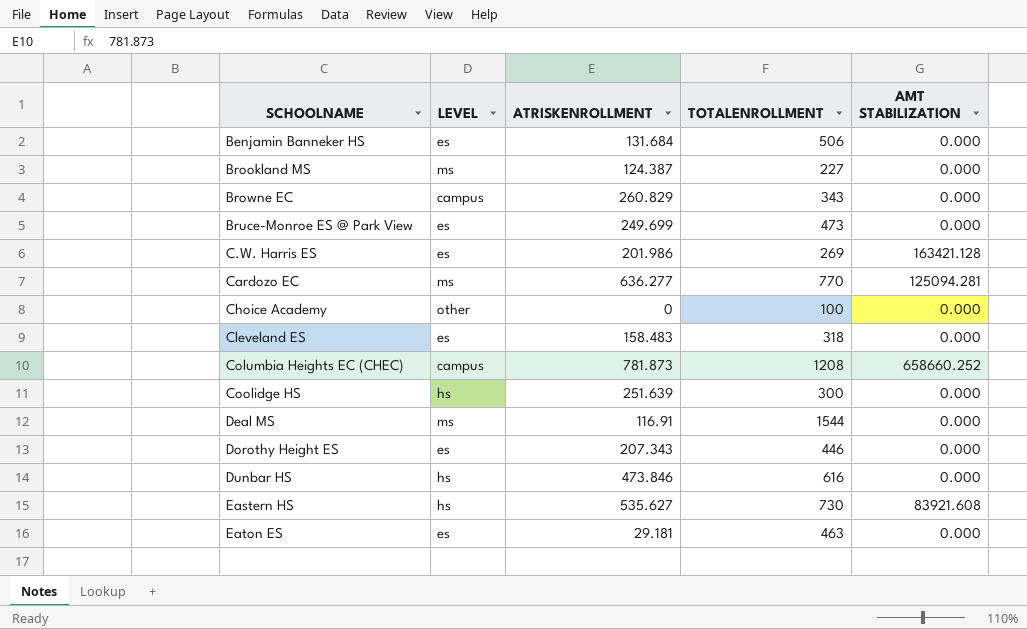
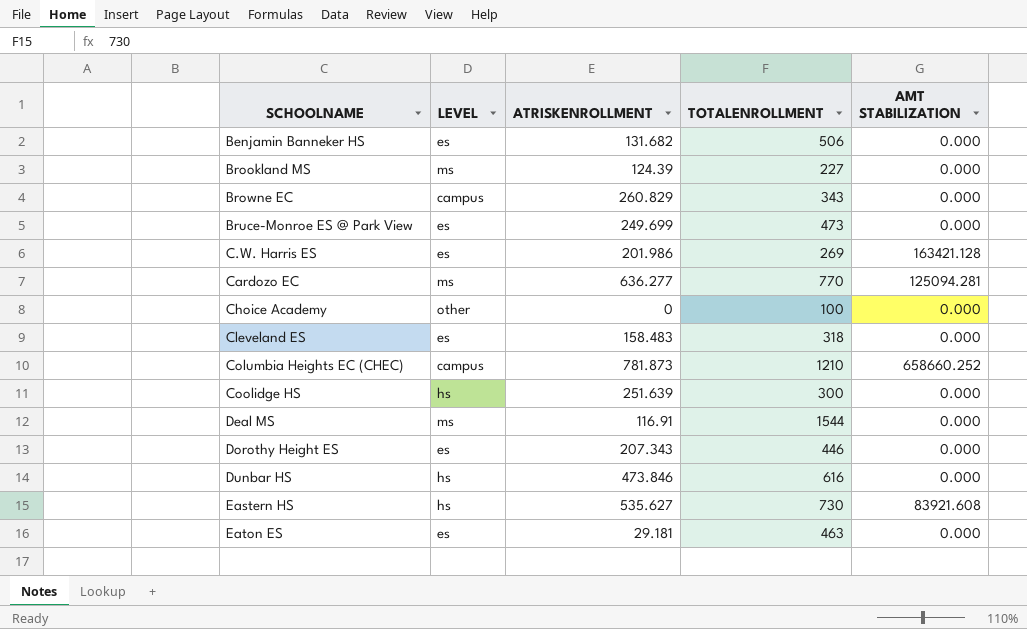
Benjamin Banneker HS | ATRISKENROLLMENT: 131.684 -> 131.682
Brookland MS | ATRISKENROLLMENT: 124.387 -> 124.39
Columbia Heights EC (CHEC) | TOTALENROLLMENT: 1208 -> 1210

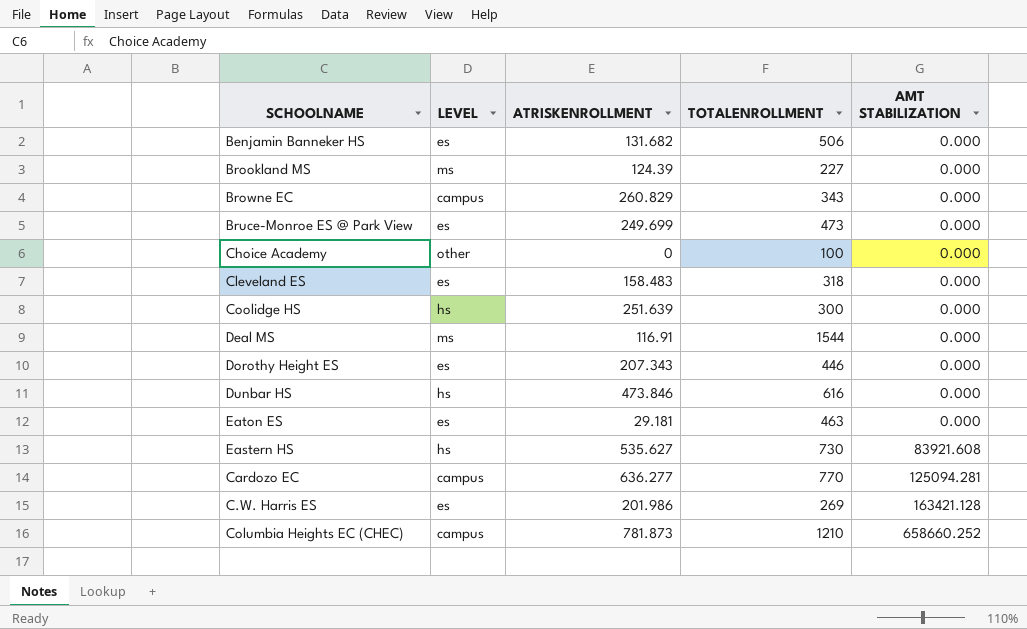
row order: SCHOOLNAME ascending -> AMT STABILIZATION ascending
Cardozo EC | LEVEL: ms -> campus

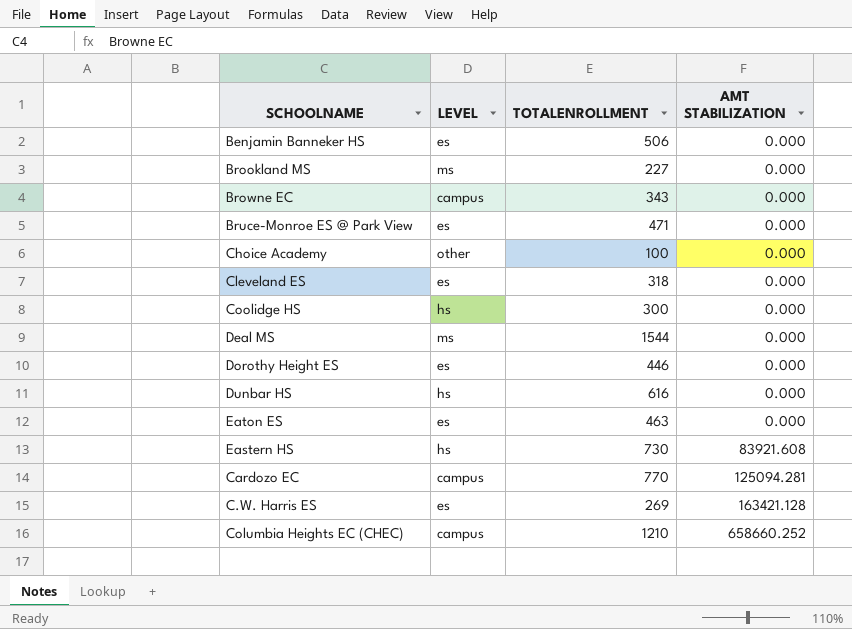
column ATRISKENROLLMENT | position: 3 -> none
Bruce-Monroe ES @ Park View | TOTALENROLLMENT: 473 -> 471

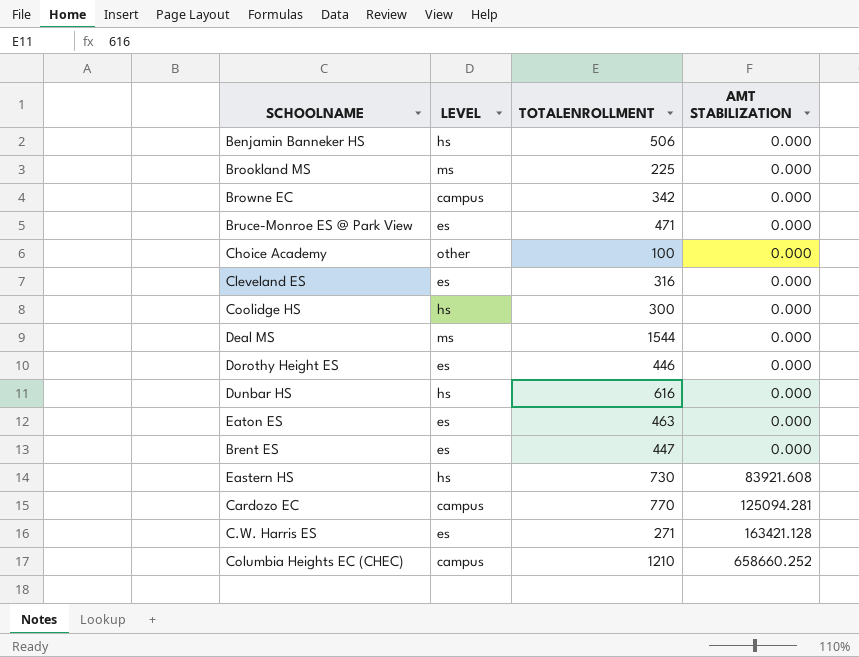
Benjamin Banneker HS | LEVEL: es -> hs
Brookland MS | TOTALENROLLMENT: 227 -> 225
Browne EC | TOTALENROLLMENT: 343 -> 342
Cleveland ES | TOTALENROLLMENT: 318 -> 316
row Brent ES: none -> es | 447 | 0.000
C.W. Harris ES | TOTALENROLLMENT: 269 -> 271

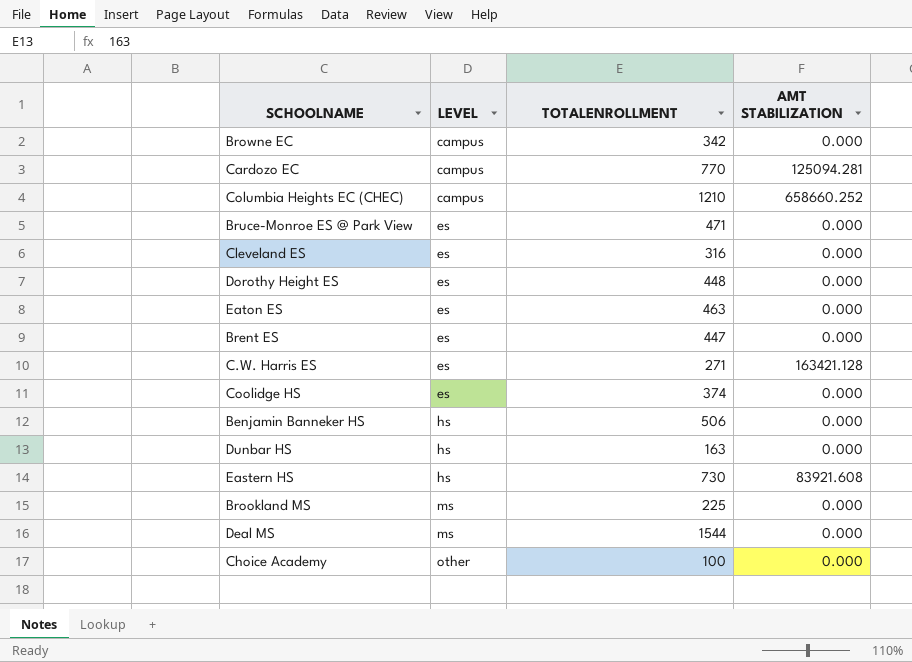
row order: AMT STABILIZATION ascending -> LEVEL ascending
Dorothy Height ES | TOTALENROLLMENT: 446 -> 448
Coolidge HS | LEVEL: hs -> es
Coolidge HS | TOTALENROLLMENT: 300 -> 374
Dunbar HS | TOTALENROLLMENT: 616 -> 163

